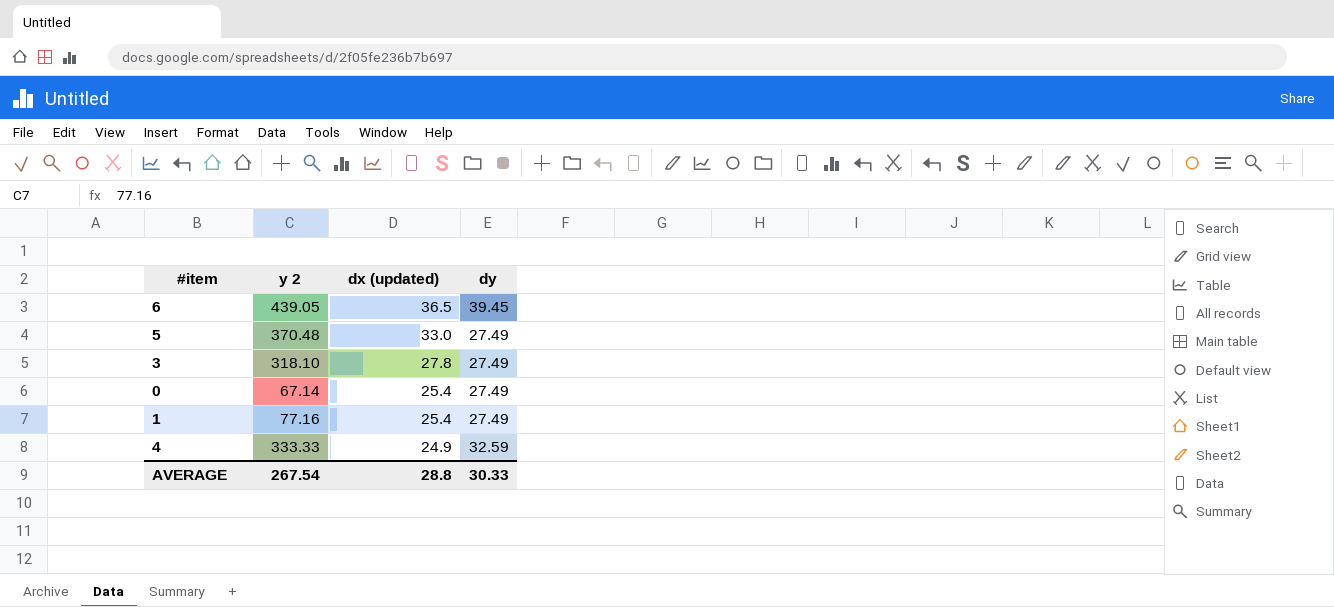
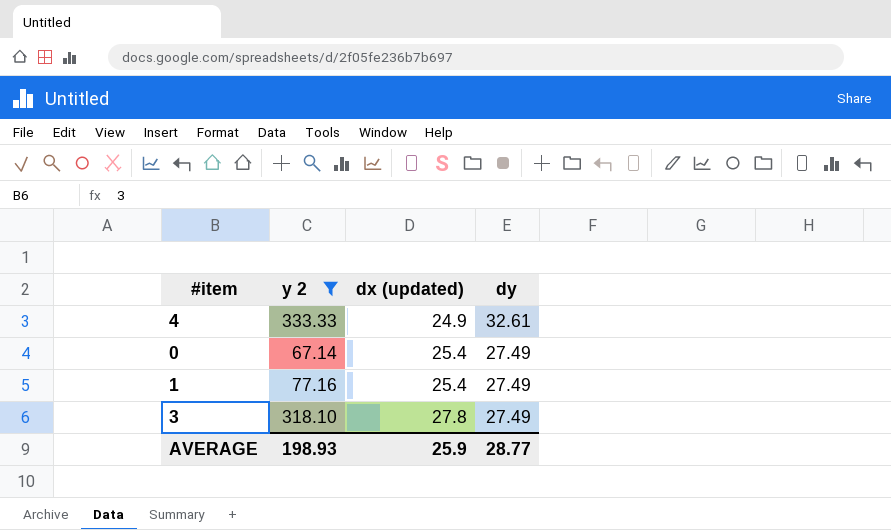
filter: none -> y 2 <= 333.33
row order: dx (updated) descending -> dx (updated) ascending
4 | dy: 32.59 -> 32.61
AVERAGE | y 2: 267.54 -> 198.93
AVERAGE | dx (updated): 28.8 -> 25.9
AVERAGE | dy: 30.33 -> 28.77

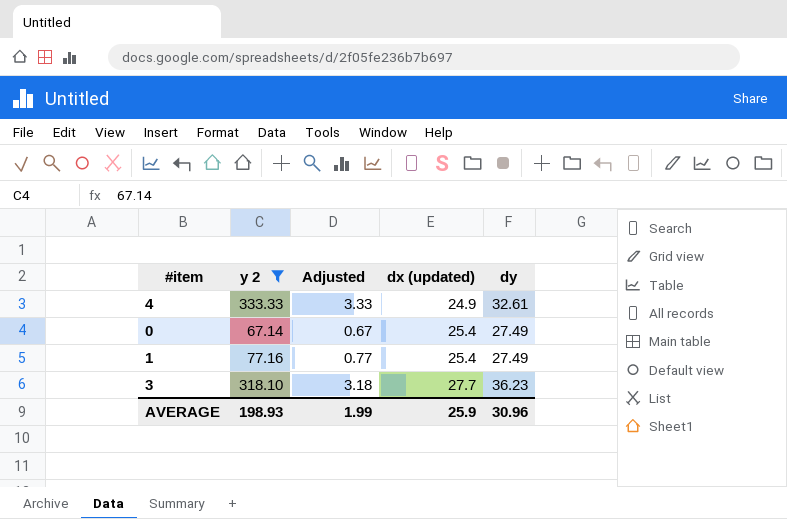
column Adjusted | formula: none -> [y 2] * 0.01
3 | dx (updated): 27.8 -> 27.7
3 | dy: 27.49 -> 36.23
AVERAGE | dy: 28.77 -> 30.96

